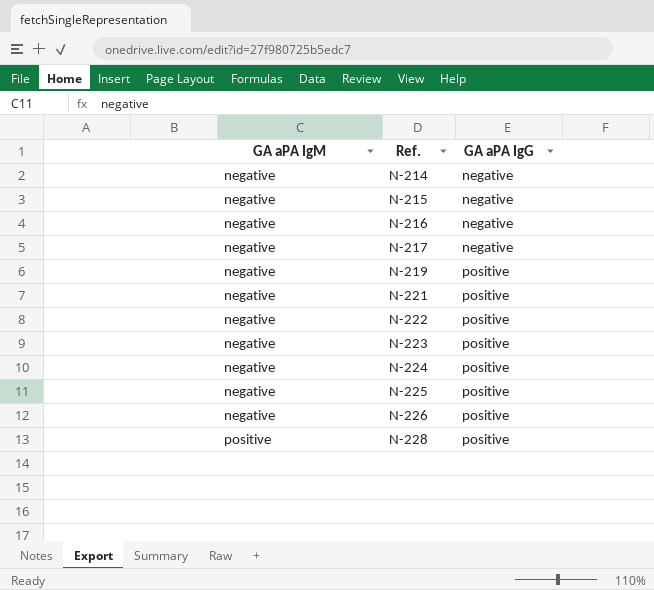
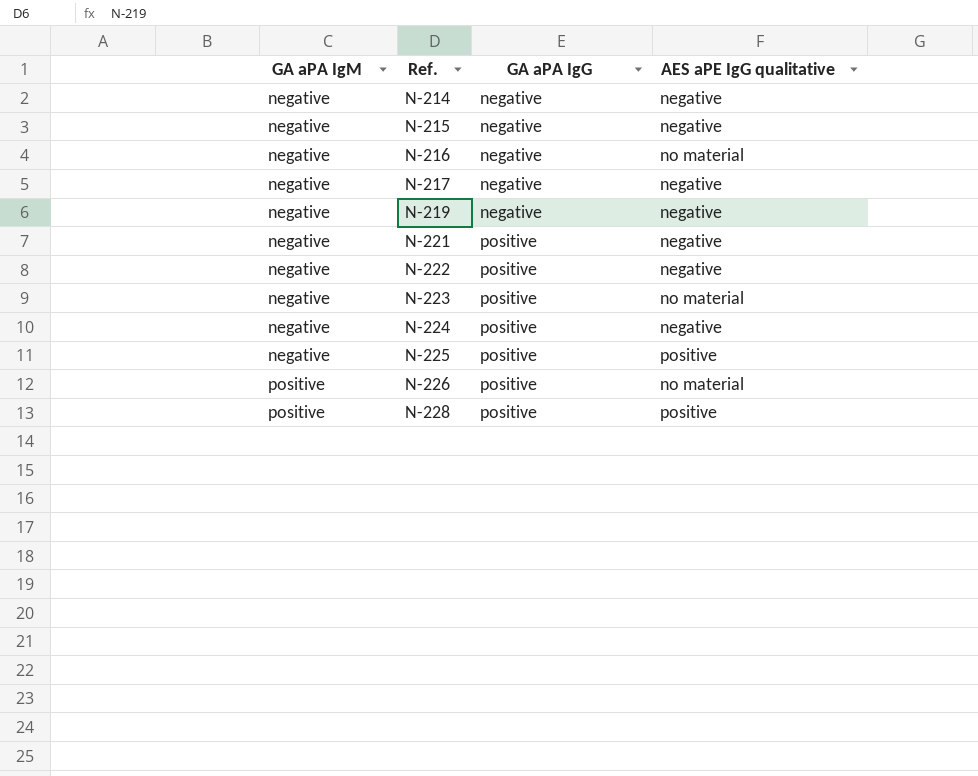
column AES aPE IgG qualitative | position: none -> 4
N-219 | GA aPA IgG: positive -> negative
N-226 | GA aPA IgM: negative -> positive

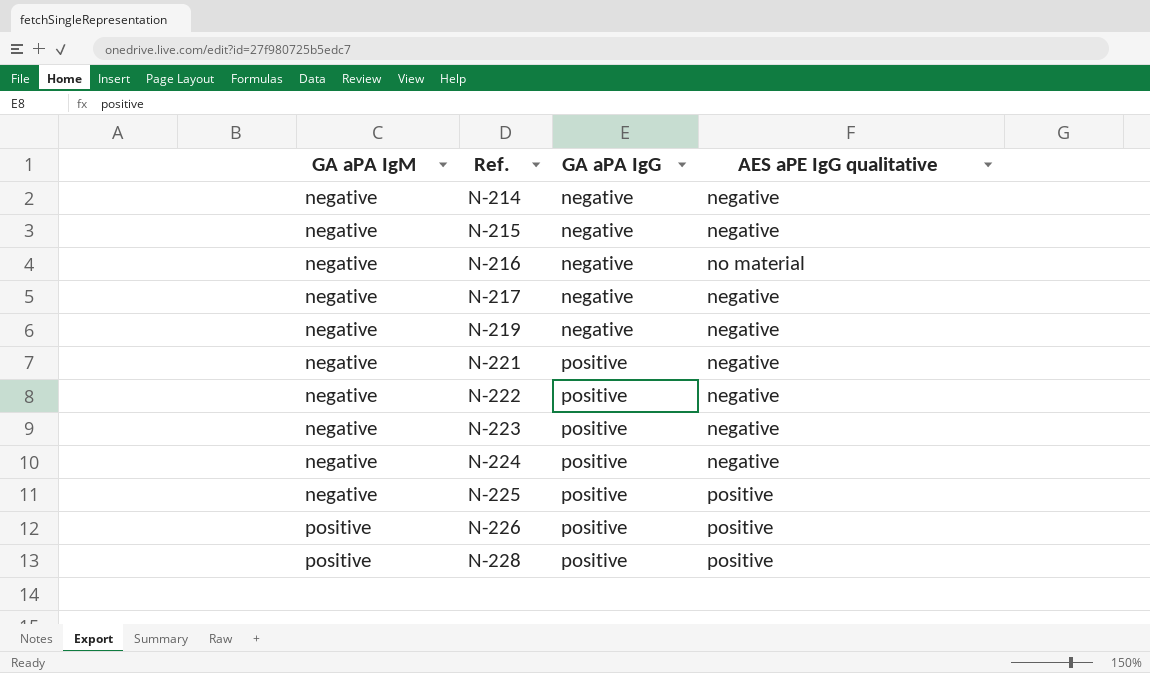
N-223 | AES aPE IgG qualitative: no material -> negative
N-226 | AES aPE IgG qualitative: no material -> positive

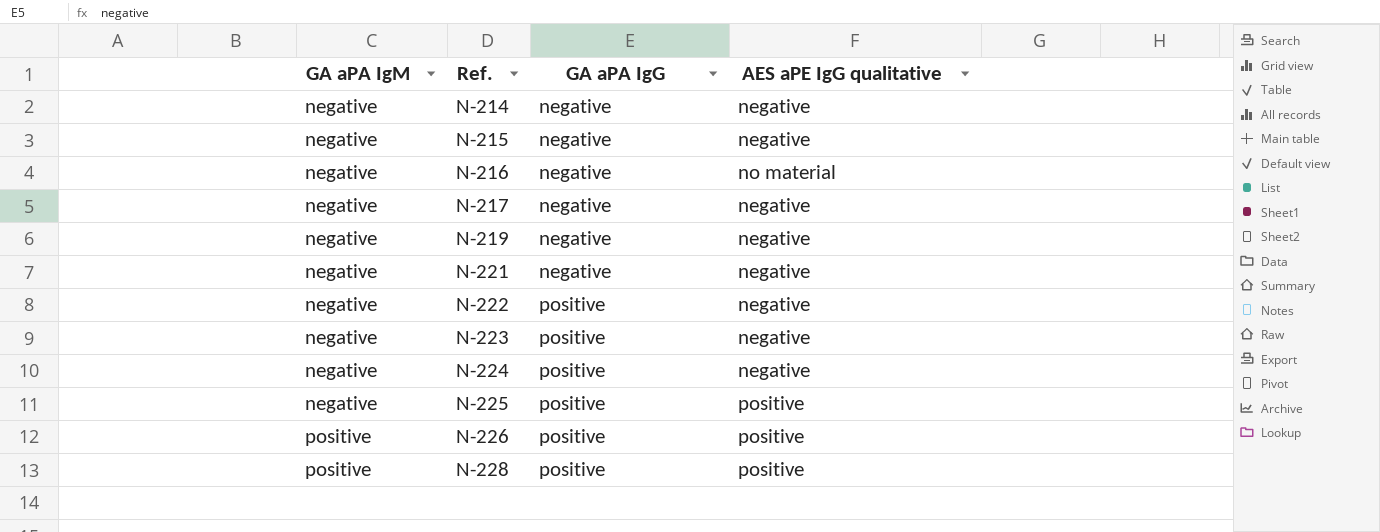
N-221 | GA aPA IgG: positive -> negative

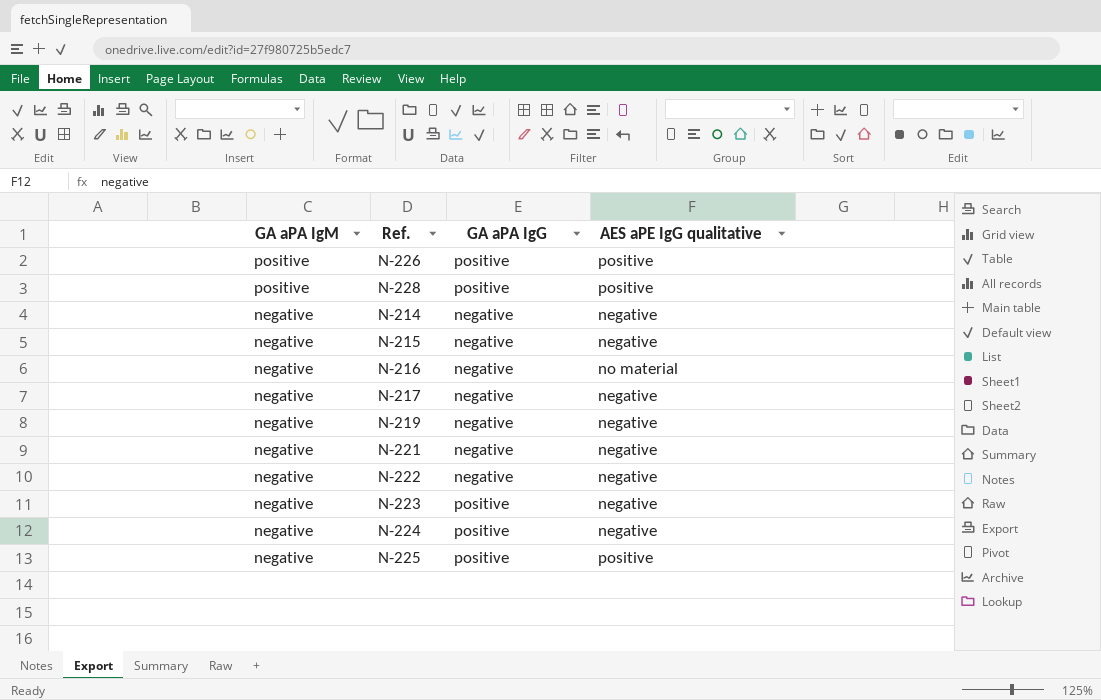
row order: GA aPA IgM ascending -> GA aPA IgM descending
N-222 | GA aPA IgG: positive -> negative

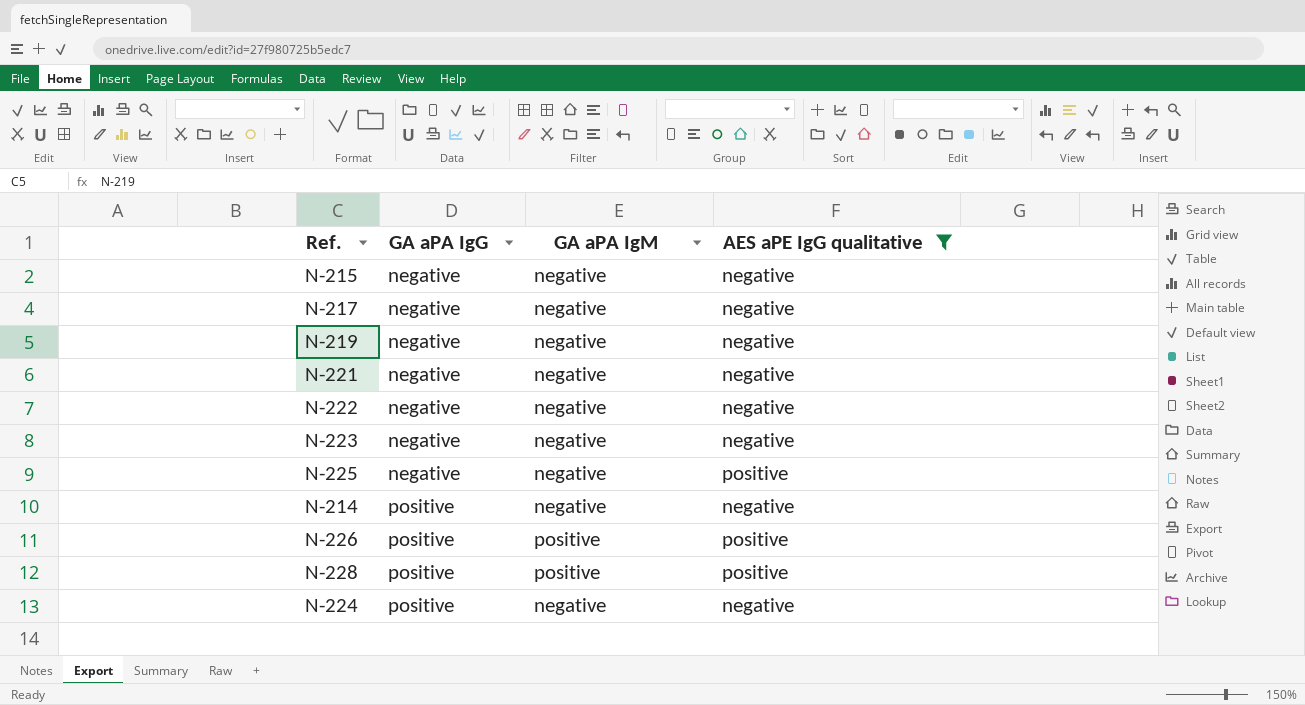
filter: none -> AES aPE IgG qualitative != no material
row order: GA aPA IgM descending -> GA aPA IgG ascending
column GA aPA IgM | position: 1 -> 3
N-223 | GA aPA IgG: positive -> negative
N-225 | GA aPA IgG: positive -> negative
N-214 | GA aPA IgG: negative -> positive

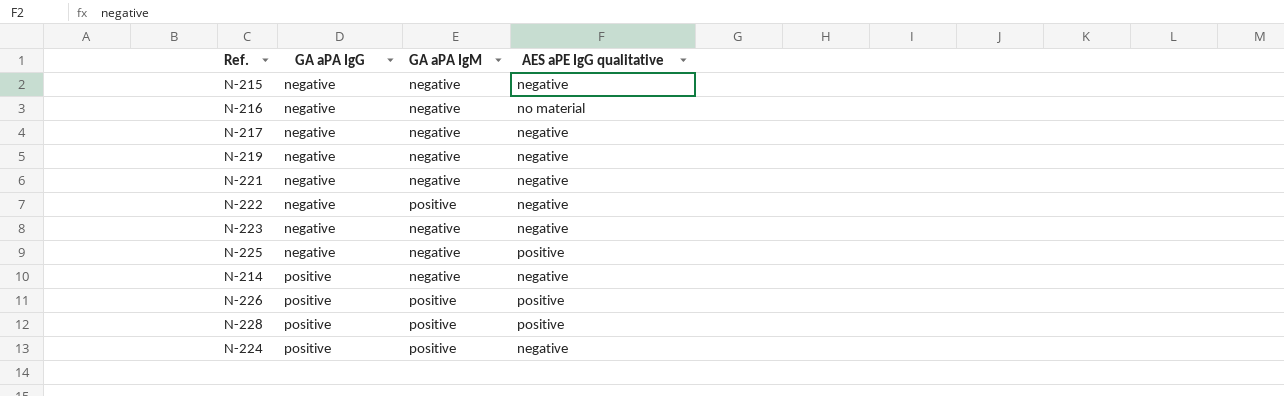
filter: AES aPE IgG qualitative != no material -> none
N-222 | GA aPA IgM: negative -> positive
N-224 | GA aPA IgM: negative -> positive

